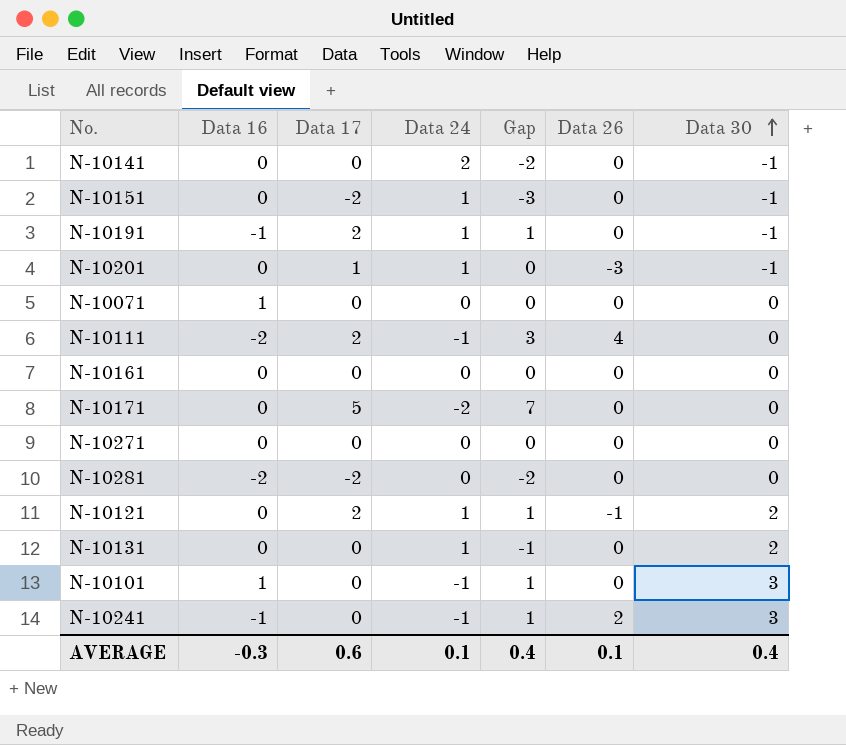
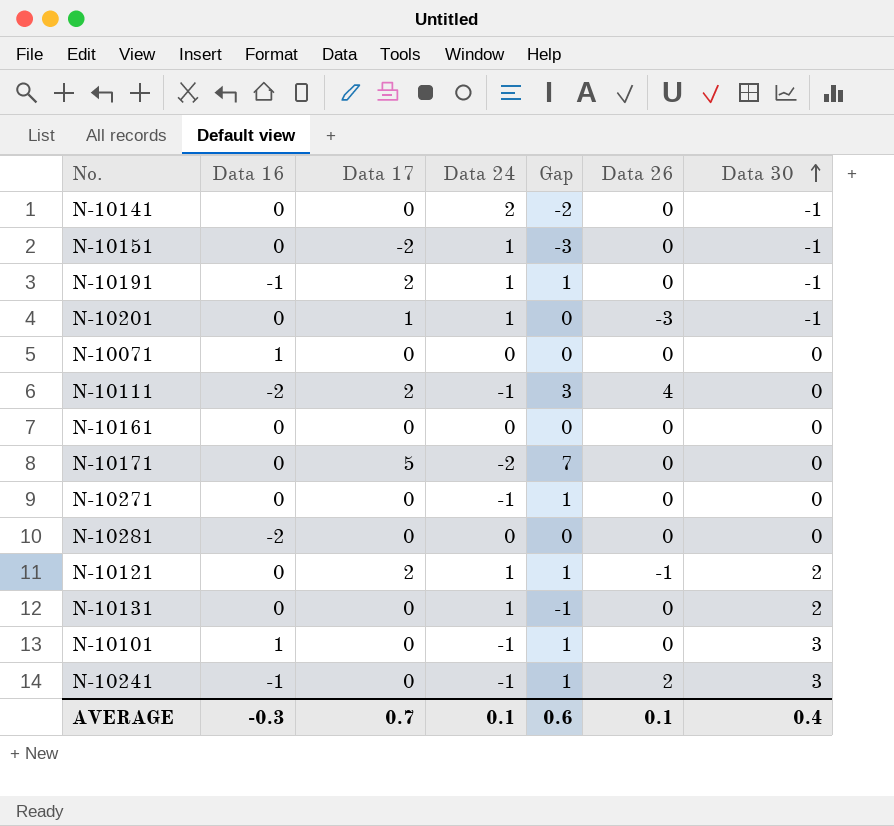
N-10271 | Data 24: 0 -> -1
N-10271 | Gap: 0 -> 1
N-10281 | Data 17: -2 -> 0
N-10281 | Gap: -2 -> 0
AVERAGE | Data 17: 0.6 -> 0.7
AVERAGE | Gap: 0.4 -> 0.6

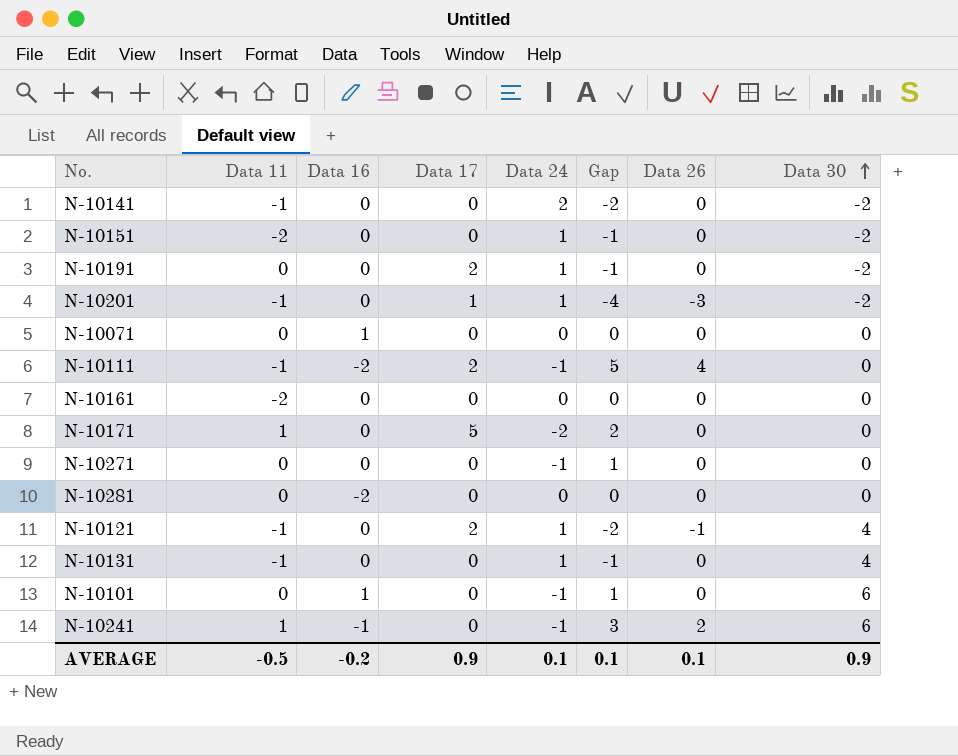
column Data 11 | position: none -> 2
column Gap | formula: [Data 17] - [Data 24] -> [Data 26] - [Data 24]
N-10141 | Data 30: -1 -> -2
N-10151 | Data 17: -2 -> 0
N-10151 | Data 30: -1 -> -2
N-10191 | Data 16: -1 -> 0
N-10191 | Data 30: -1 -> -2
N-10201 | Data 30: -1 -> -2
N-10121 | Data 30: 2 -> 4
N-10131 | Data 30: 2 -> 4
N-10101 | Data 30: 3 -> 6
N-10241 | Data 30: 3 -> 6
AVERAGE | Data 16: -0.3 -> -0.2
AVERAGE | Data 17: 0.7 -> 0.9
AVERAGE | Gap: 0.6 -> 0.1
AVERAGE | Data 30: 0.4 -> 0.9

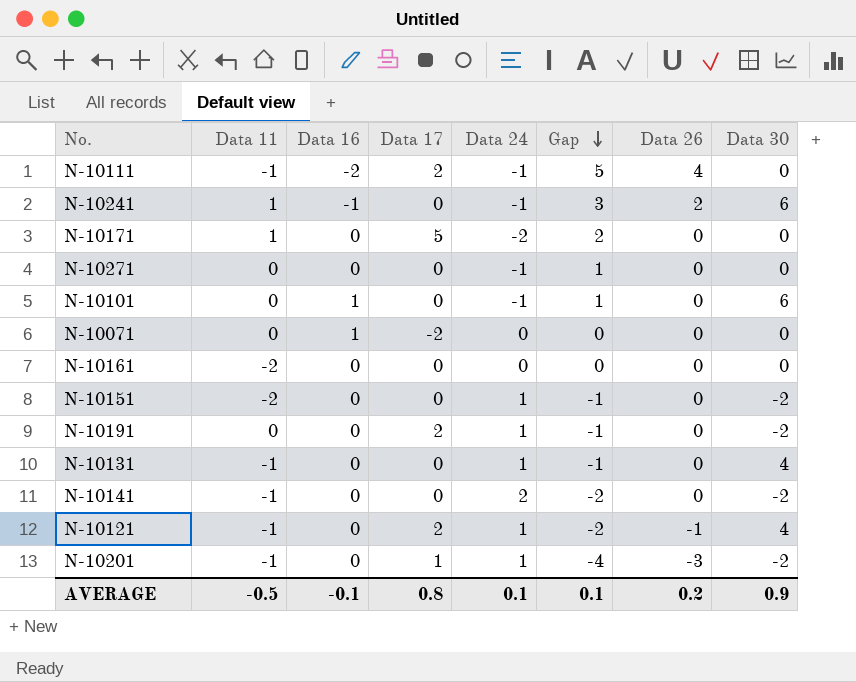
row order: Data 30 ascending -> Gap descending
row N-10281: 0 | -2 | 0 | 0 | 0 | 0 | 0 -> none
N-10071 | Data 17: 0 -> -2
AVERAGE | Data 16: -0.2 -> -0.1
AVERAGE | Data 17: 0.9 -> 0.8
AVERAGE | Data 26: 0.1 -> 0.2

